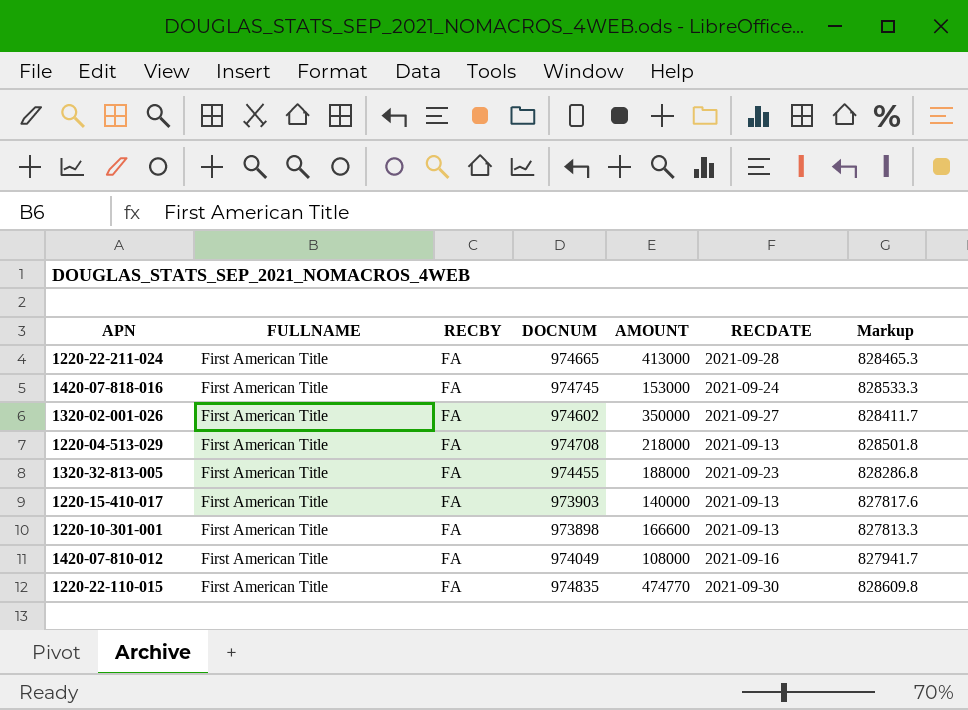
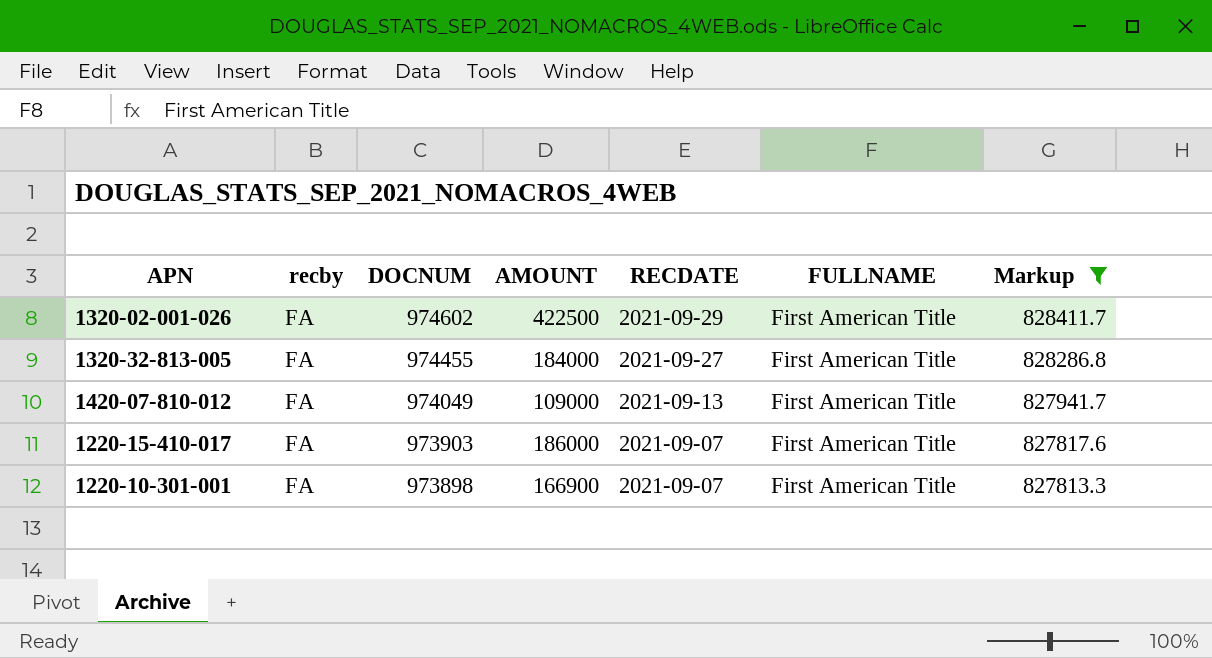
filter: none -> Markup <= 828411.7
row order: none -> DOCNUM descending
column name: RECBY -> recby
column FULLNAME | position: 2 -> 6
1320-02-001-026 | AMOUNT: 350000 -> 422500
1320-02-001-026 | RECDATE: 2021-09-27 -> 2021-09-29
1320-32-813-005 | AMOUNT: 188000 -> 184000
1320-32-813-005 | RECDATE: 2021-09-23 -> 2021-09-27
1420-07-810-012 | AMOUNT: 108000 -> 109000
1420-07-810-012 | RECDATE: 2021-09-16 -> 2021-09-13
1220-15-410-017 | AMOUNT: 140000 -> 186000
1220-15-410-017 | RECDATE: 2021-09-13 -> 2021-09-07
1220-10-301-001 | AMOUNT: 166600 -> 166900
1220-10-301-001 | RECDATE: 2021-09-13 -> 2021-09-07

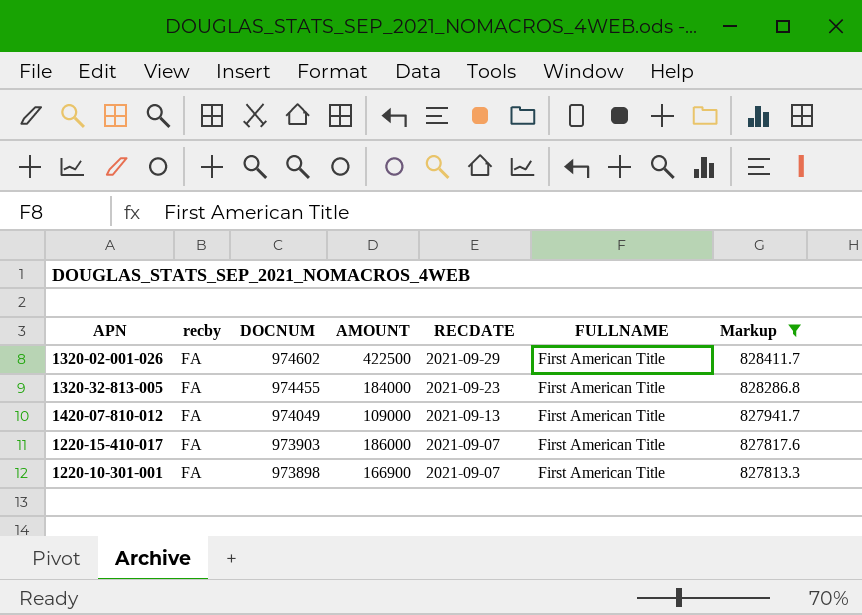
1320-32-813-005 | RECDATE: 2021-09-27 -> 2021-09-23

